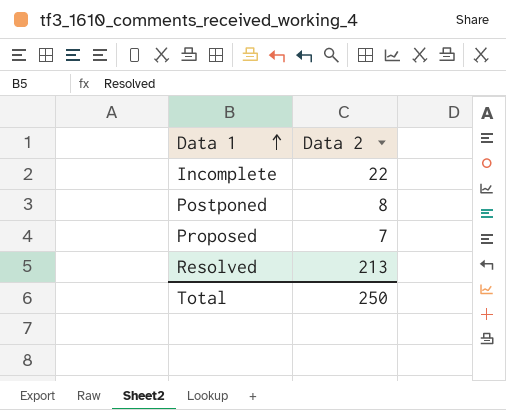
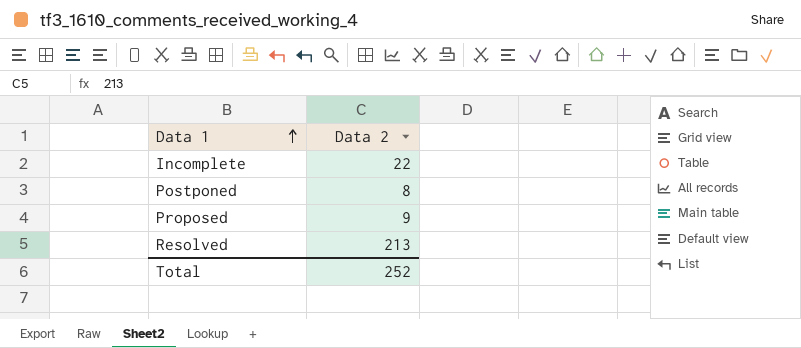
Proposed | Data 2: 7 -> 9
Total | Data 2: 250 -> 252

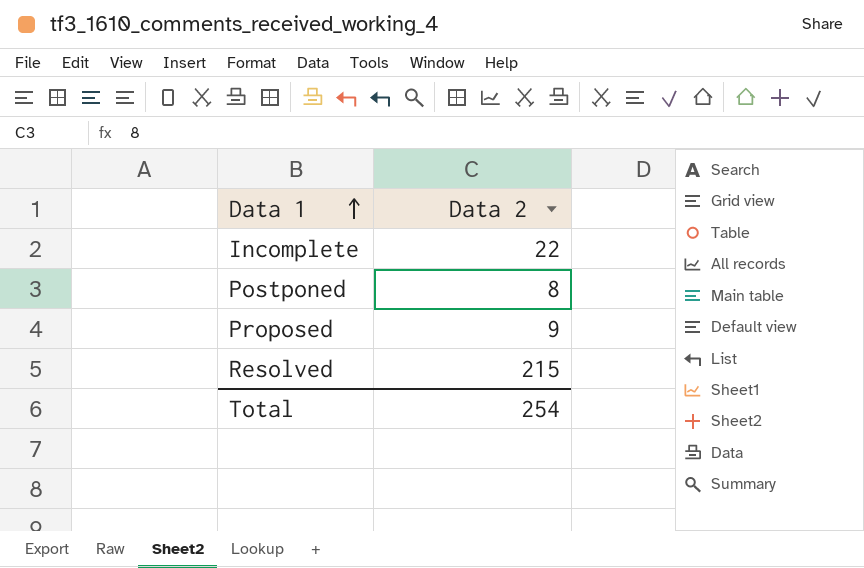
Resolved | Data 2: 213 -> 215
Total | Data 2: 252 -> 254

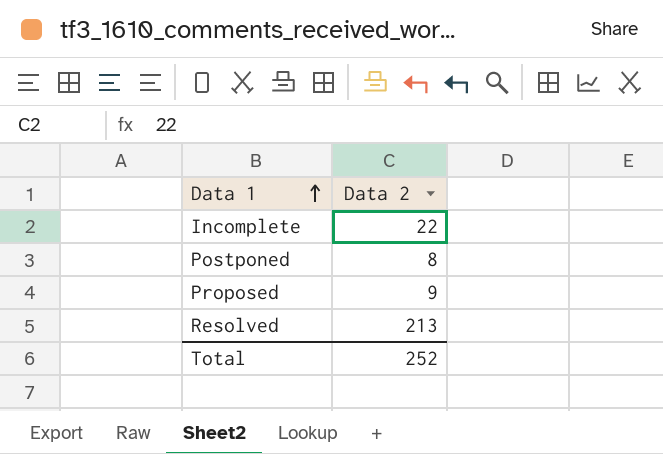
Resolved | Data 2: 215 -> 213
Total | Data 2: 254 -> 252

